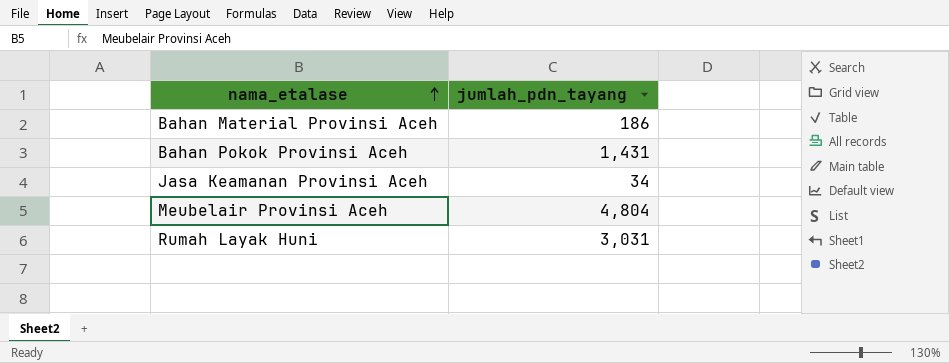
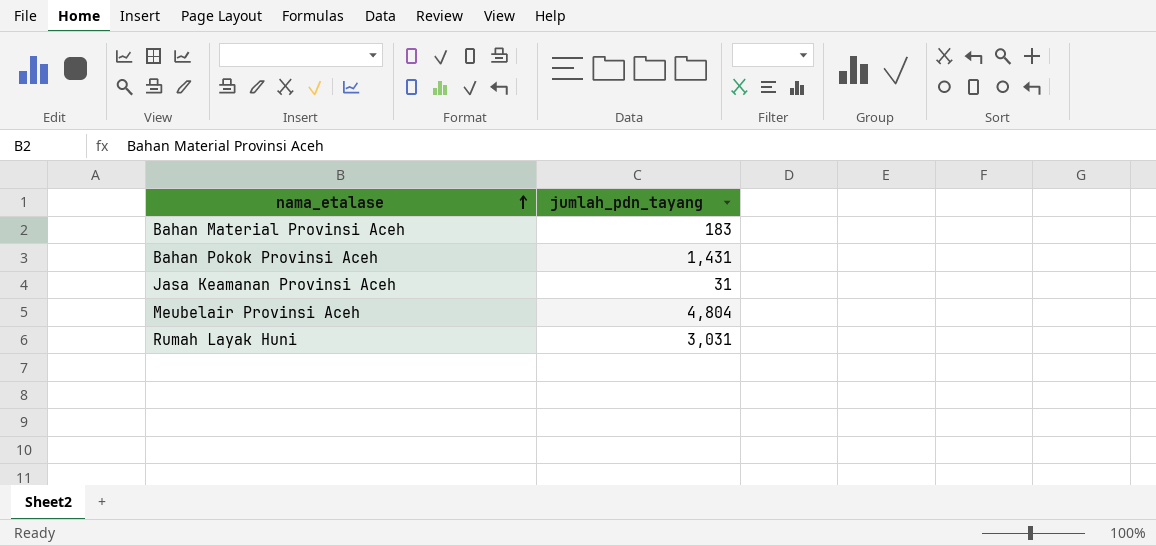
Bahan Material Provinsi Aceh | jumlah_pdn_tayang: 186 -> 183
Jasa Keamanan Provinsi Aceh | jumlah_pdn_tayang: 34 -> 31

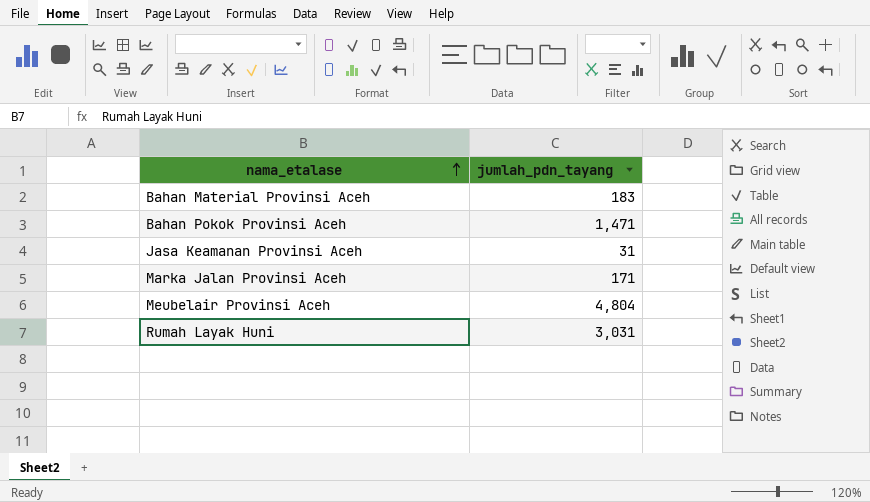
Bahan Pokok Provinsi Aceh | jumlah_pdn_tayang: 1,431 -> 1,471
row Marka Jalan Provinsi Aceh: none -> 171

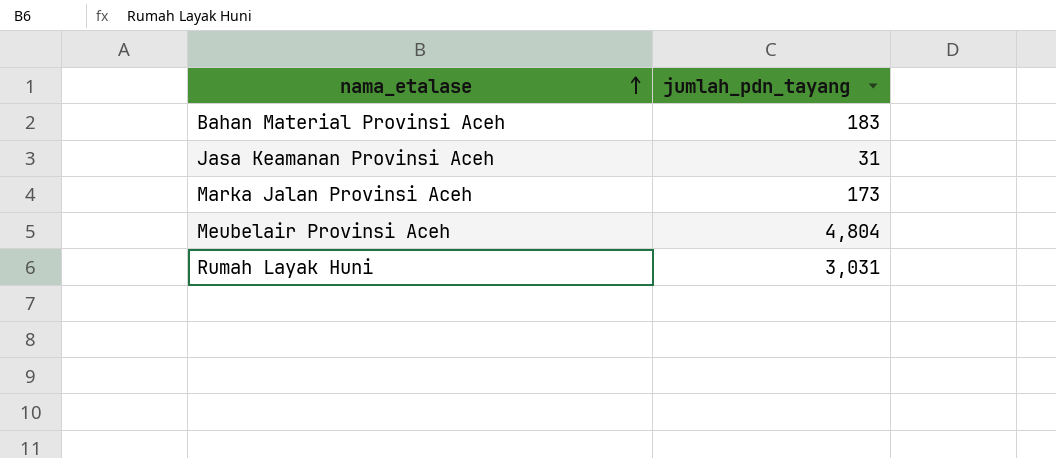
row Bahan Pokok Provinsi Aceh: 1,471 -> none
Marka Jalan Provinsi Aceh | jumlah_pdn_tayang: 171 -> 173

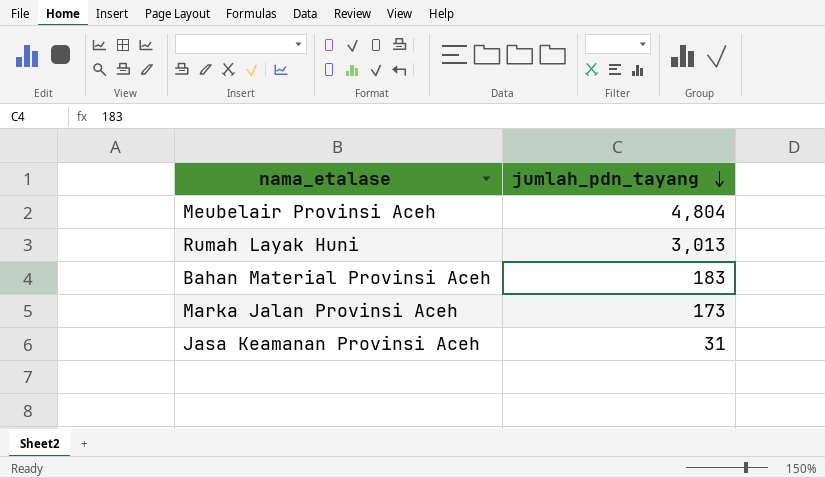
row order: nama_etalase ascending -> jumlah_pdn_tayang descending
Rumah Layak Huni | jumlah_pdn_tayang: 3,031 -> 3,013

